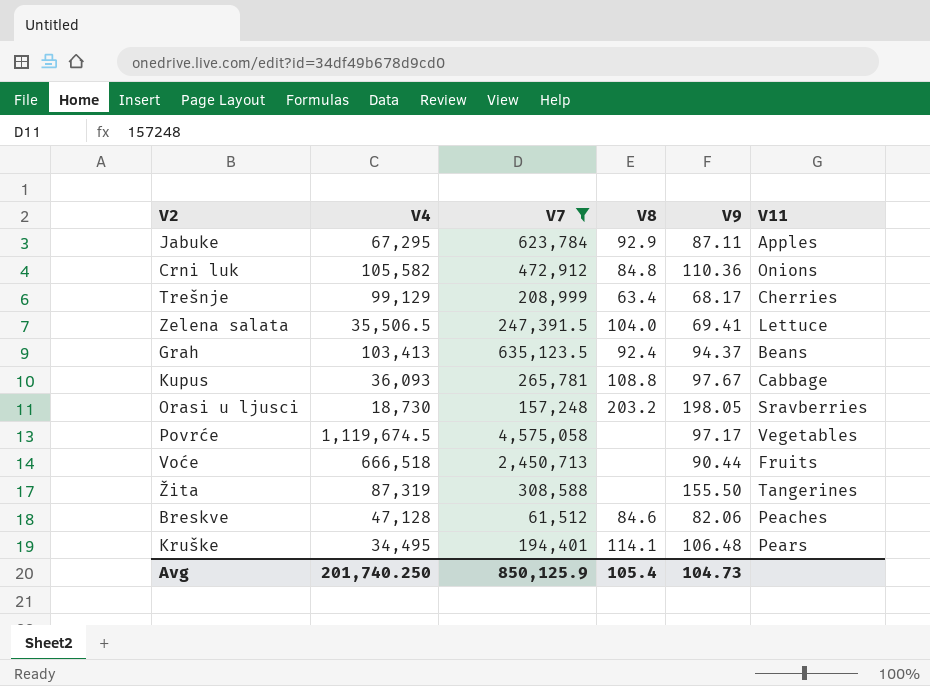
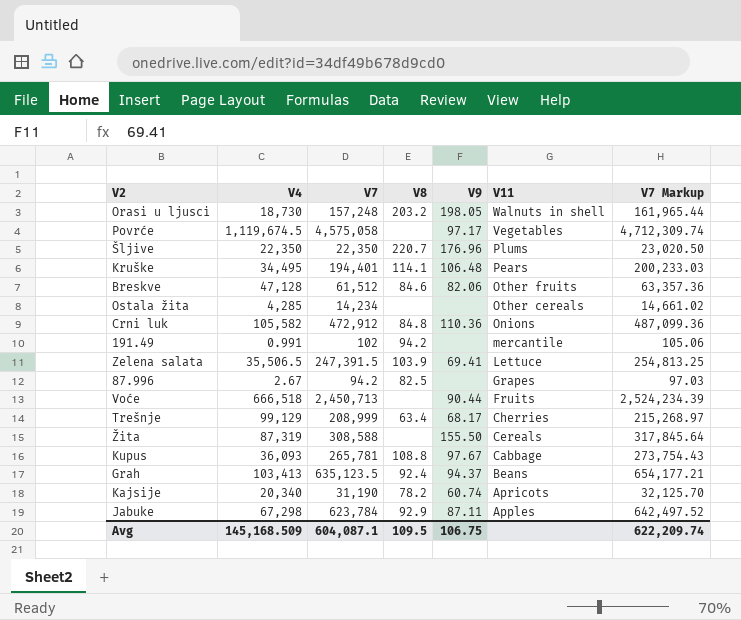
filter: V7 >= 61,512 -> none
row order: none -> V11 descending
column V7 Markup | formula: none -> [V7] * 1.03
Orasi u ljusci | V11: Sravberries -> Walnuts in shell
Breskve | V11: Peaches -> Other fruits
Zelena salata | V8: 104.0 -> 103.9
Žita | V11: Tangerines -> Cereals
Jabuke | V4: 67,295 -> 67,298
Avg | V4: 201,740.250 -> 145,168.509
Avg | V7: 850,125.9 -> 604,087.1
Avg | V8: 105.4 -> 109.5
Avg | V9: 104.73 -> 106.75

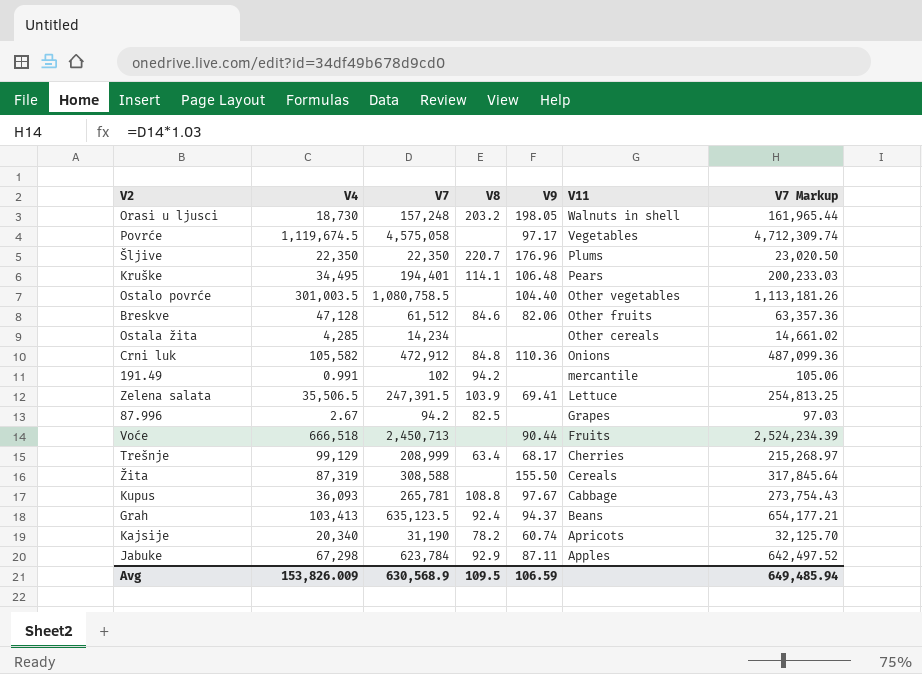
row Ostalo povrće: none -> 301,003.5 | 1,080,758.5 | none | 104.40 | Other vegetables | 1,113,181.26
Avg | V4: 145,168.509 -> 153,826.009
Avg | V7: 604,087.1 -> 630,568.9
Avg | V9: 106.75 -> 106.59
Avg | V7 Markup: 622,209.74 -> 649,485.94

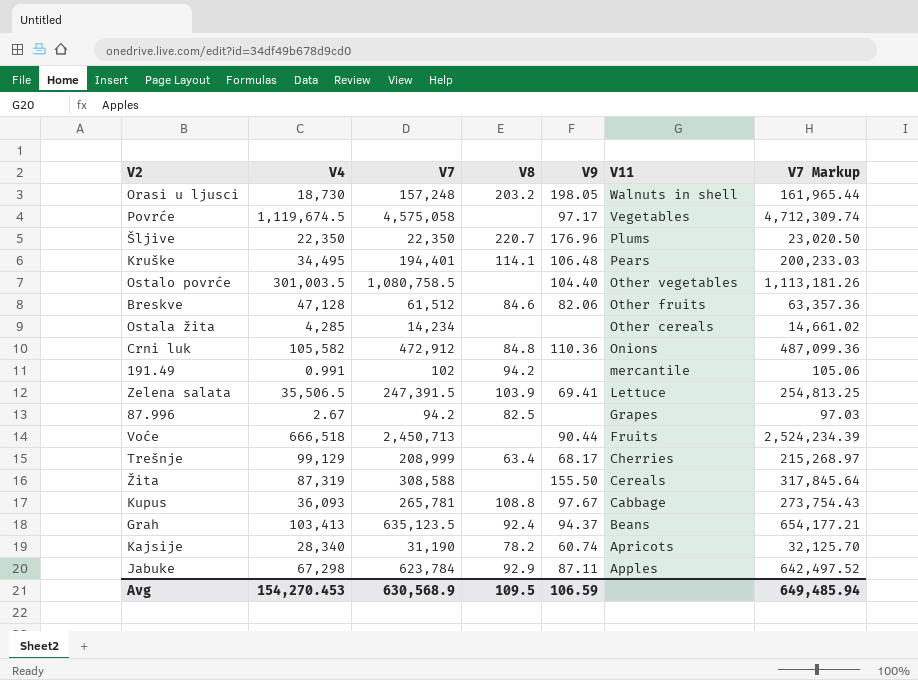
Kajsije | V4: 20,340 -> 28,340
Avg | V4: 153,826.009 -> 154,270.453

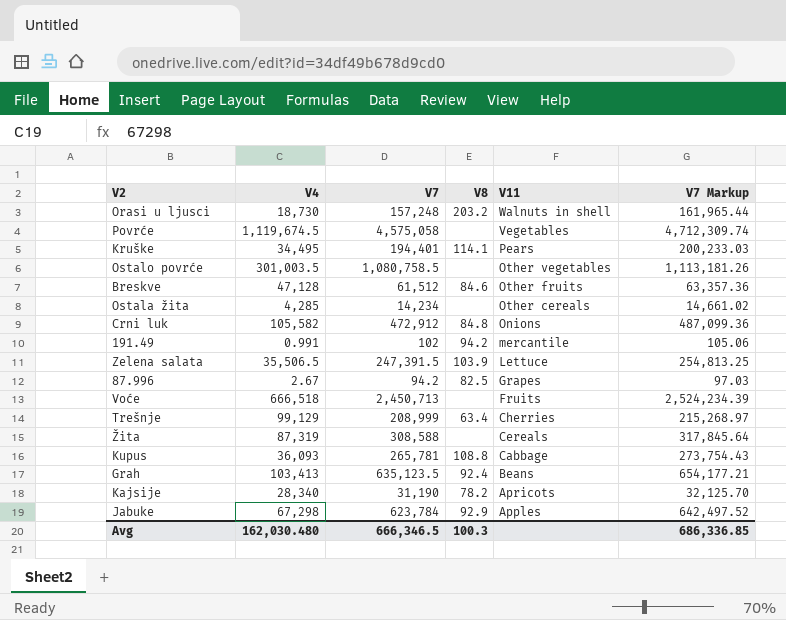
column V9 | position: 5 -> none
row Šljive: 22,350 | 22,350 | 220.7 | 176.96 | Plums | 23,020.50 -> none
Avg | V4: 154,270.453 -> 162,030.480
Avg | V7: 630,568.9 -> 666,346.5
Avg | V8: 109.5 -> 100.3
Avg | V7 Markup: 649,485.94 -> 686,336.85

